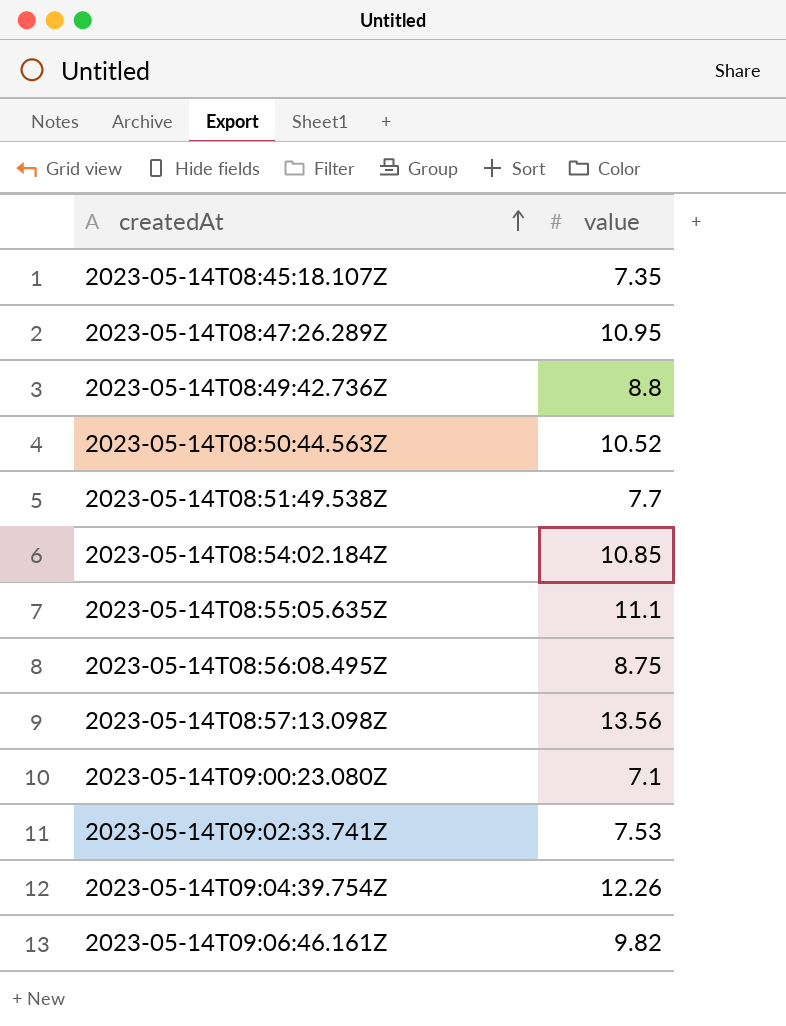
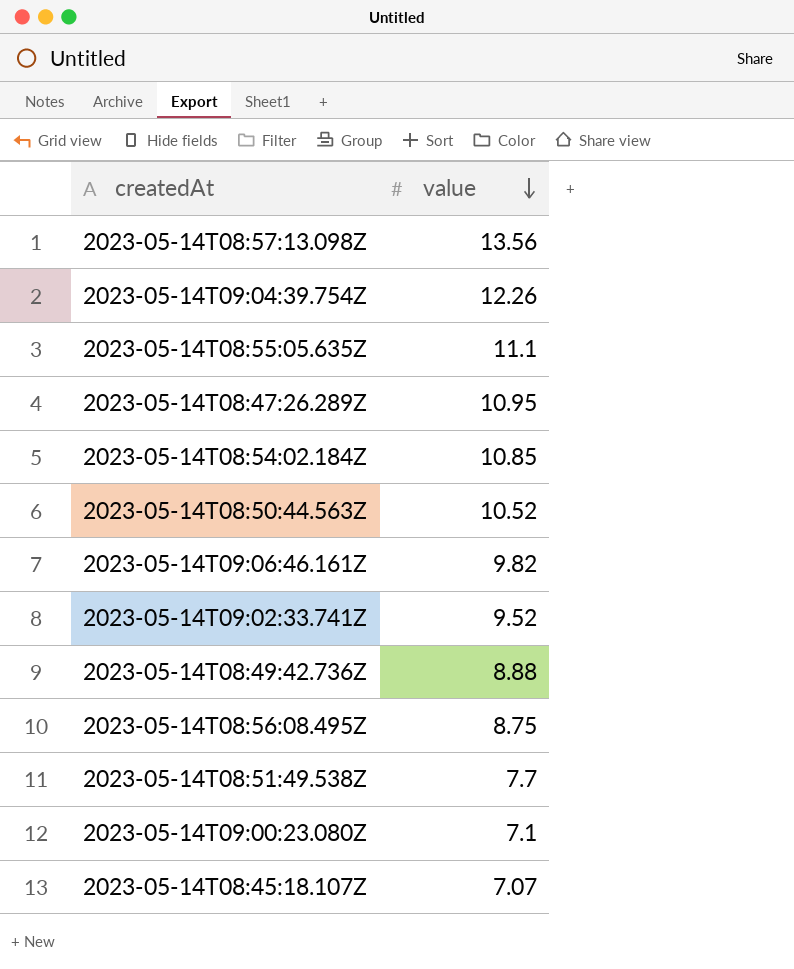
row order: createdAt ascending -> value descending
2023-05-14T09:02:33.741Z | value: 7.53 -> 9.52
2023-05-14T08:49:42.736Z | value: 8.8 -> 8.88
2023-05-14T08:45:18.107Z | value: 7.35 -> 7.07

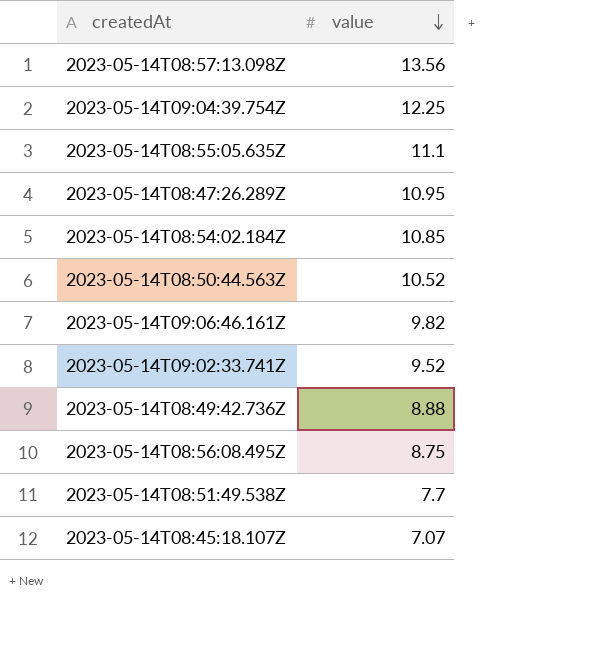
row 2023-05-14T09:00:23.080Z: 7.1 -> none
2023-05-14T09:04:39.754Z | value: 12.26 -> 12.25

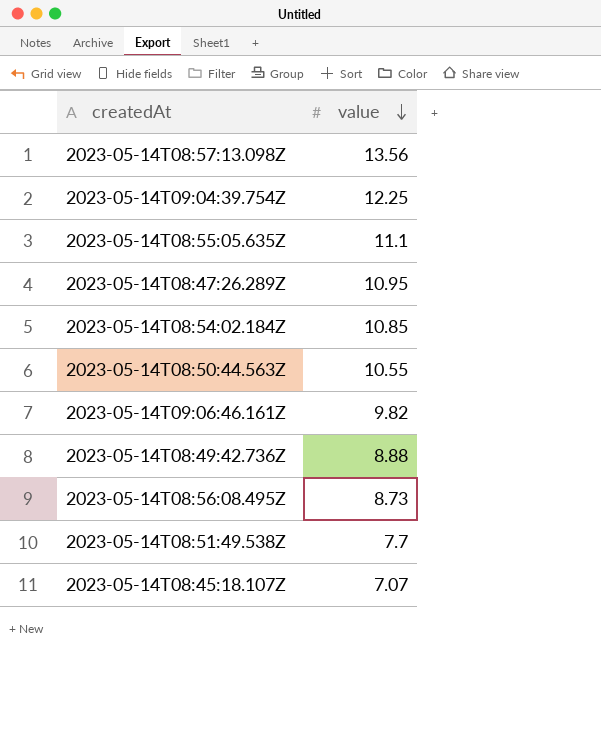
row 2023-05-14T09:02:33.741Z: 9.52 -> none
2023-05-14T08:50:44.563Z | value: 10.52 -> 10.55
2023-05-14T08:56:08.495Z | value: 8.75 -> 8.73

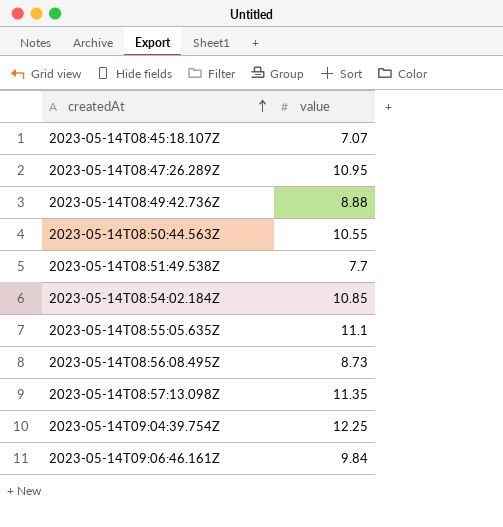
row order: value descending -> createdAt ascending
2023-05-14T08:57:13.098Z | value: 13.56 -> 11.35
2023-05-14T09:06:46.161Z | value: 9.82 -> 9.84

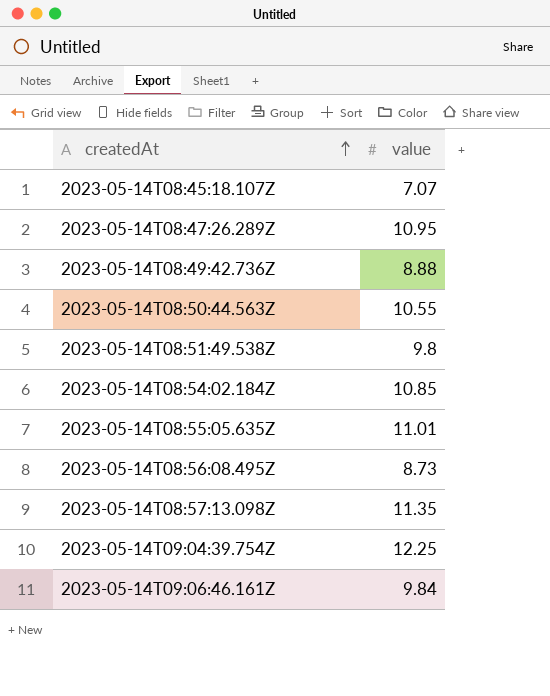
2023-05-14T08:51:49.538Z | value: 7.7 -> 9.8
2023-05-14T08:55:05.635Z | value: 11.1 -> 11.01

